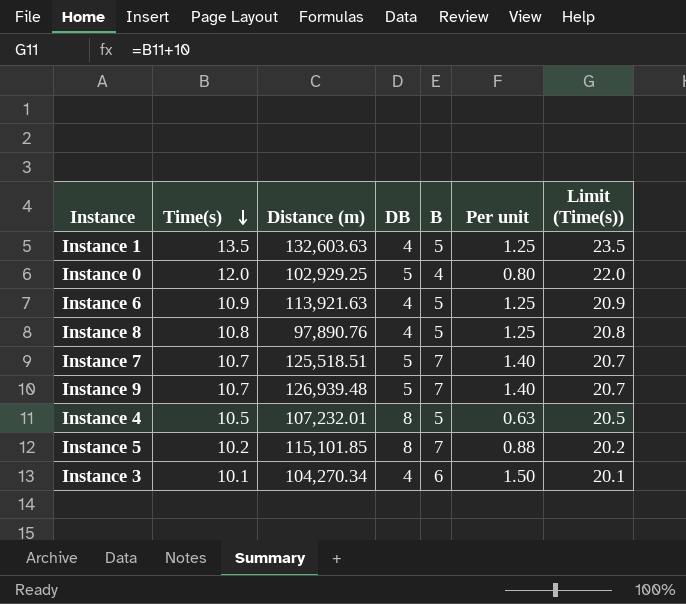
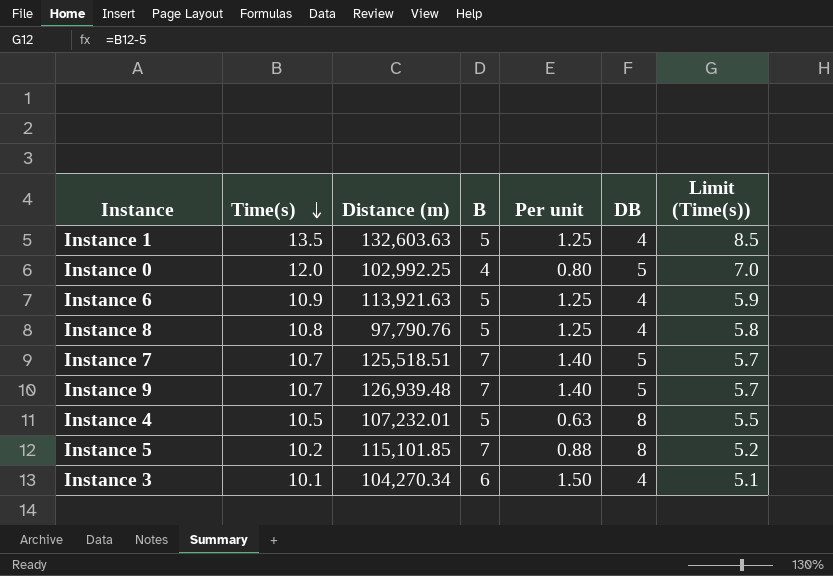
column DB | position: 4 -> 6
column Limit (Time(s)) | formula: [Time(s)] + 10 -> [Time(s)] - 5
Instance 0 | Distance (m): 102,929.25 -> 102,992.25
Instance 8 | Distance (m): 97,890.76 -> 97,790.76

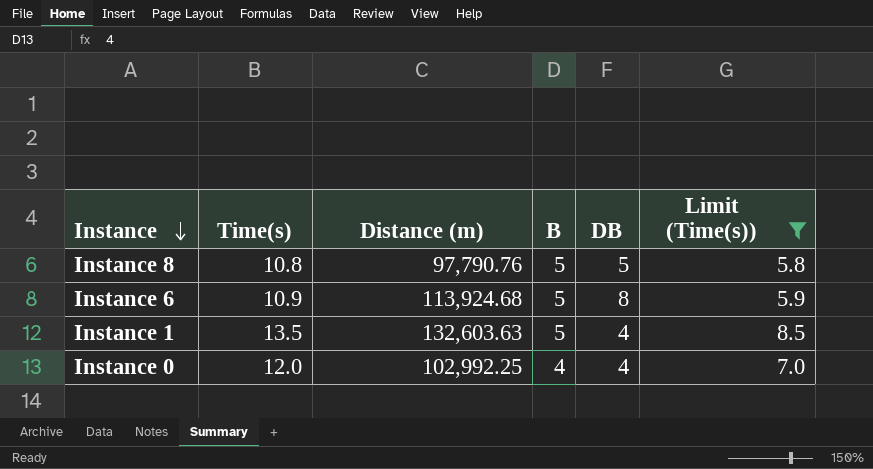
filter: none -> Limit (Time(s)) >= 5.8
row order: Time(s) descending -> Instance descending
column Per unit | formula: [B] / [DB] -> none
Instance 8 | DB: 4 -> 5
Instance 6 | Distance (m): 113,921.63 -> 113,924.68
Instance 6 | DB: 4 -> 8
Instance 0 | DB: 5 -> 4

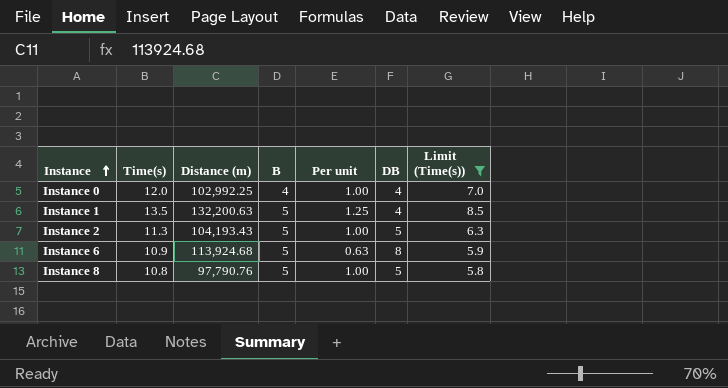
row order: Instance descending -> Instance ascending
column Per unit | formula: none -> [B] / [DB]
Instance 1 | Distance (m): 132,603.63 -> 132,200.63
row Instance 2: none -> 11.3 | 104,193.43 | 5 | 1.00 | 5 | 6.3

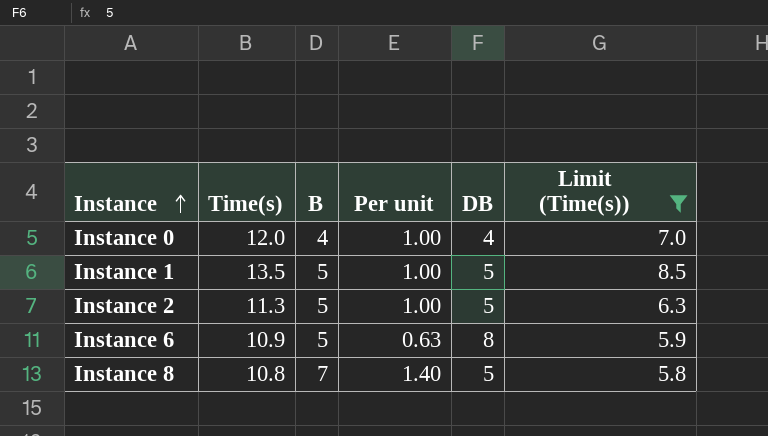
column Distance (m) | position: 3 -> none
Instance 1 | Per unit: 1.25 -> 1.00
Instance 1 | DB: 4 -> 5
Instance 8 | B: 5 -> 7
Instance 8 | Per unit: 1.00 -> 1.40

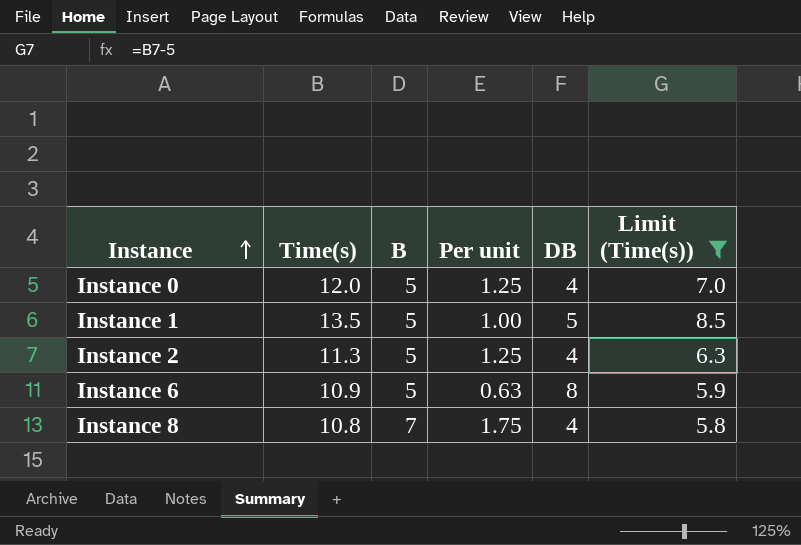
Instance 0 | B: 4 -> 5
Instance 0 | Per unit: 1.00 -> 1.25
Instance 2 | Per unit: 1.00 -> 1.25
Instance 2 | DB: 5 -> 4
Instance 8 | Per unit: 1.40 -> 1.75
Instance 8 | DB: 5 -> 4

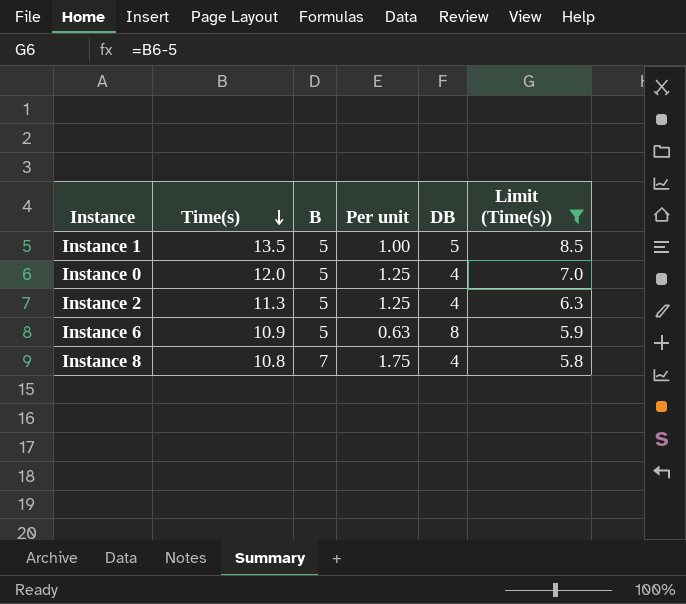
row order: Instance ascending -> Time(s) descending

